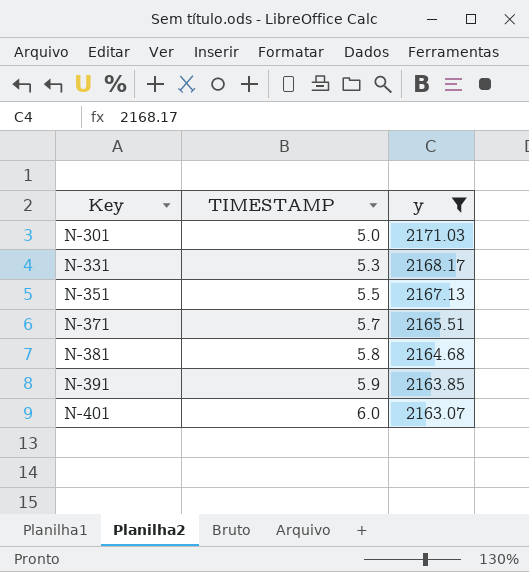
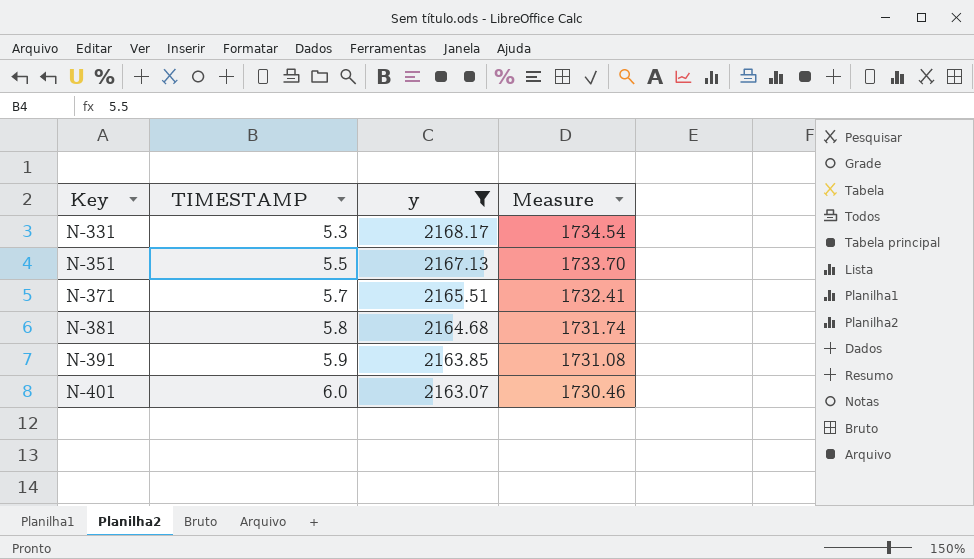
column Measure | formula: none -> [y] * 0.8
row N-301: 5.0 | 2171.03 -> none

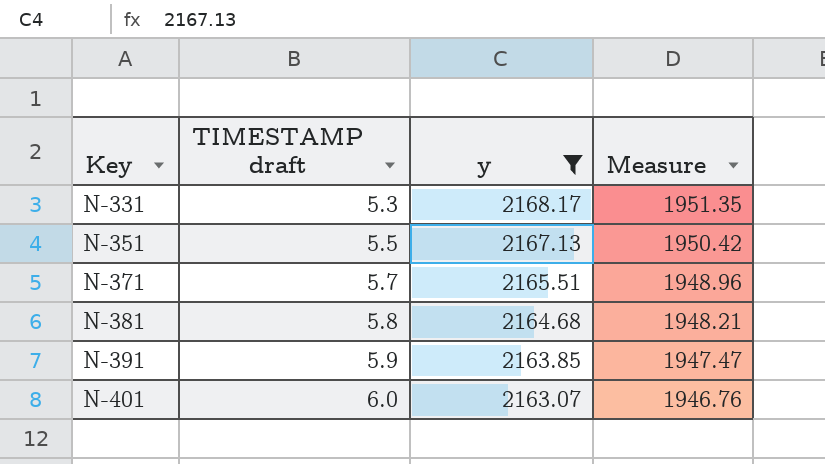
column name: TIMESTAMP -> TIMESTAMP draft
column Measure | formula: [y] * 0.8 -> [y] * 0.9

